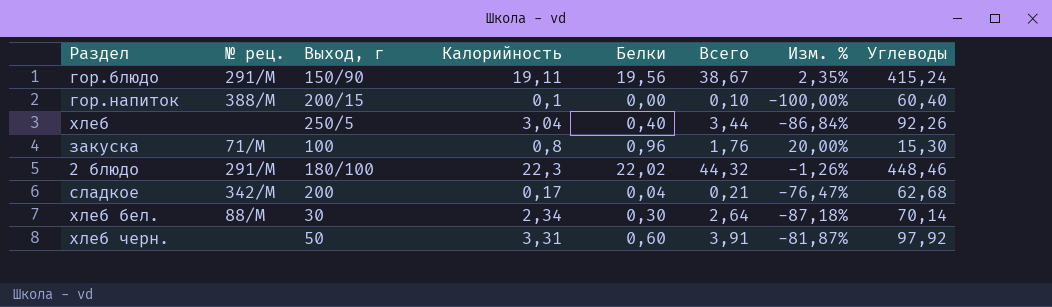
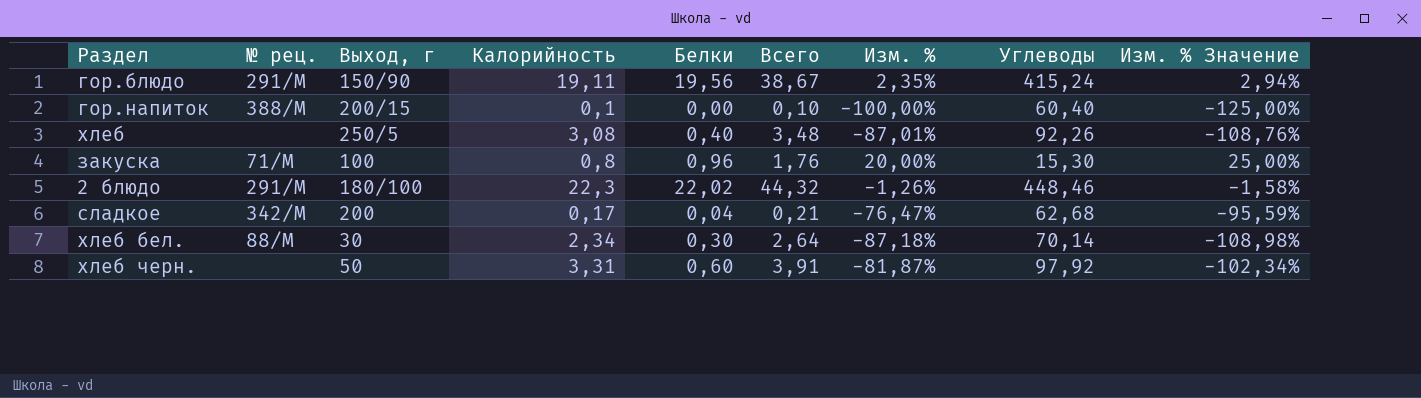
column Изм. % Значение | formula: none -> [Изм. %] * 1,25
хлеб | Калорийность: 3,04 -> 3,08
хлеб | Всего: 3,44 -> 3,48
хлеб | Изм. %: -86,84% -> -87,01%

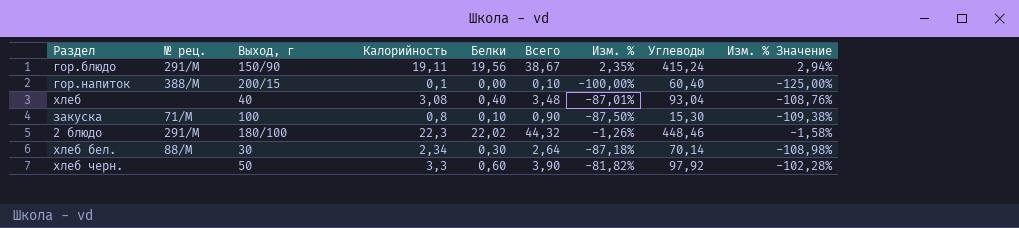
row сладкое: 342/М | 200 | 0,17 | 0,04 | 0,21 | -76,47% | 62,68 | -95,59% -> none
хлеб | Выход, г: 250/5 -> 40
хлеб | Углеводы: 92,26 -> 93,04
закуска | Белки: 0,96 -> 0,10
закуска | Всего: 1,76 -> 0,90
закуска | Изм. %: 20,00% -> -87,50%
закуска | Изм. % Значение: 25,00% -> -109,38%
хлеб черн. | Калорийность: 3,31 -> 3,3
хлеб черн. | Всего: 3,91 -> 3,90
хлеб черн. | Изм. %: -81,87% -> -81,82%
хлеб черн. | Изм. % Значение: -102,34% -> -102,28%

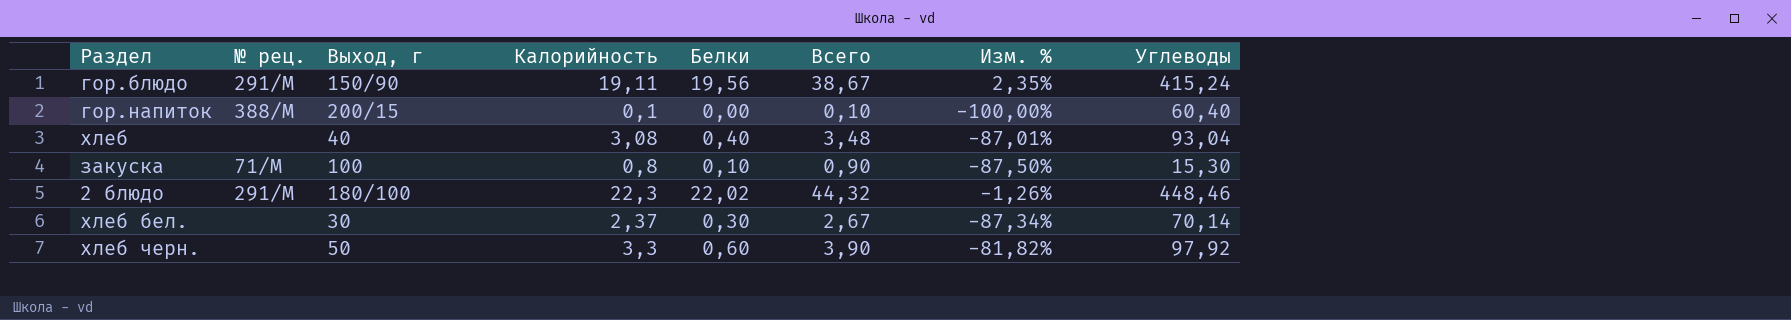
column Изм. % Значение | formula: [Изм. %] * 1,25 -> none
хлеб бел. | № рец.: 88/М -> none
хлеб бел. | Калорийность: 2,34 -> 2,37
хлеб бел. | Всего: 2,64 -> 2,67
хлеб бел. | Изм. %: -87,18% -> -87,34%

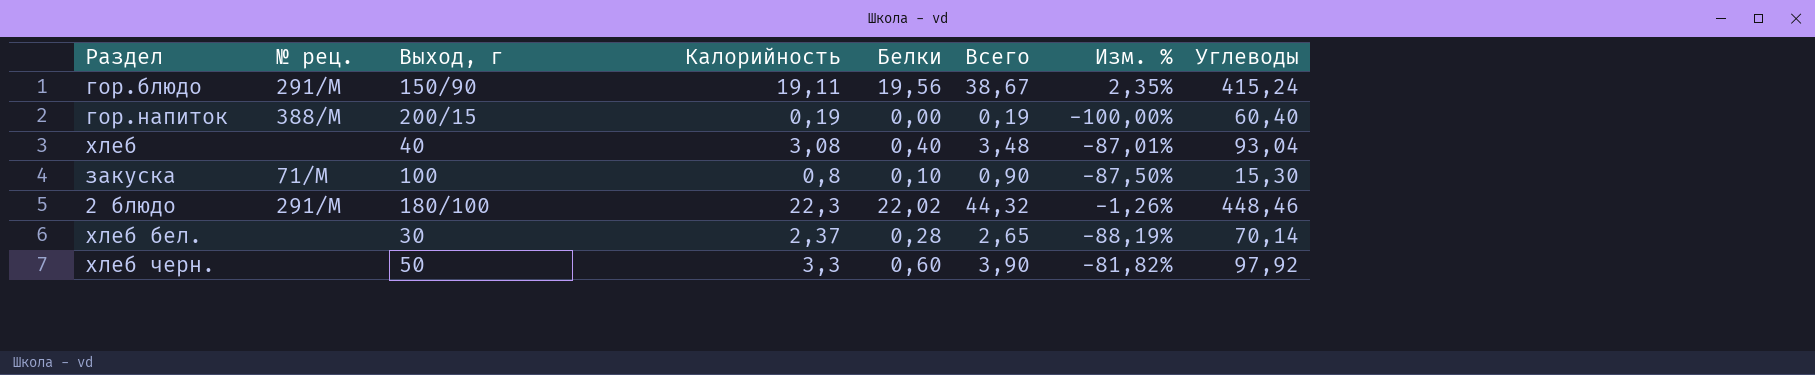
гор.напиток | Калорийность: 0,1 -> 0,19
гор.напиток | Всего: 0,10 -> 0,19
хлеб бел. | Белки: 0,30 -> 0,28
хлеб бел. | Всего: 2,67 -> 2,65
хлеб бел. | Изм. %: -87,34% -> -88,19%

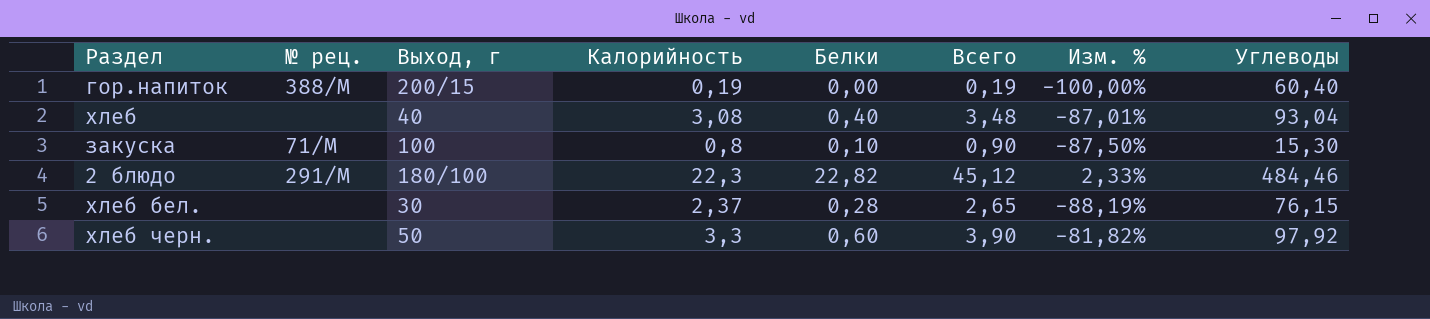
row гор.блюдо: 291/М | 150/90 | 19,11 | 19,56 | 38,67 | 2,35% | 415,24 -> none
2 блюдо | Белки: 22,02 -> 22,82
2 блюдо | Всего: 44,32 -> 45,12
2 блюдо | Изм. %: -1,26% -> 2,33%
2 блюдо | Углеводы: 448,46 -> 484,46
хлеб бел. | Углеводы: 70,14 -> 76,15

